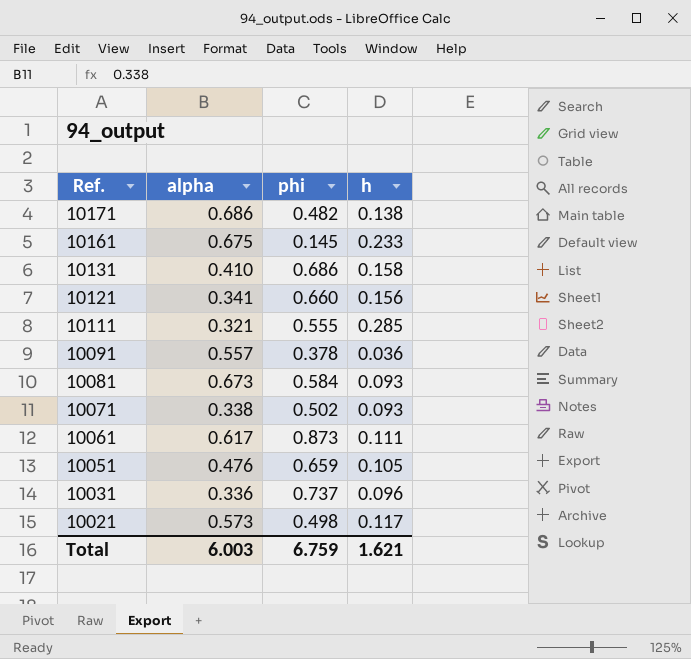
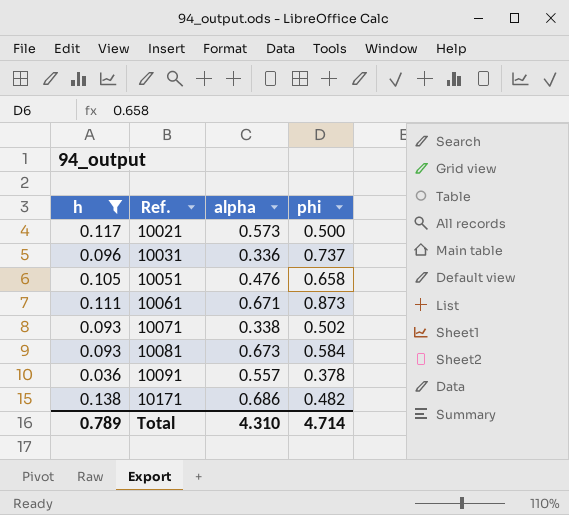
filter: none -> h <= 0.138
row order: Ref. descending -> Ref. ascending
column h | position: 4 -> 1
10021 | phi: 0.498 -> 0.500
10051 | phi: 0.659 -> 0.658
10061 | alpha: 0.617 -> 0.671
Total | h: 1.621 -> 0.789
Total | alpha: 6.003 -> 4.310
Total | phi: 6.759 -> 4.714

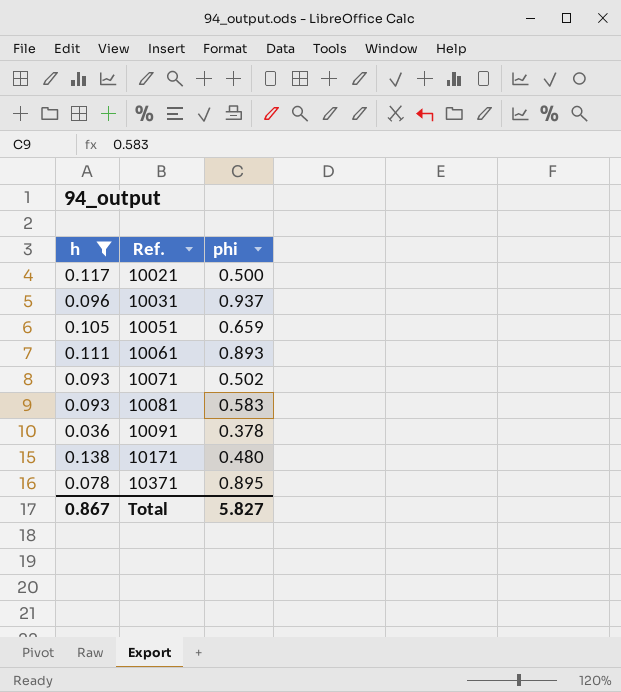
column alpha | position: 3 -> none
10031 | phi: 0.737 -> 0.937
10051 | phi: 0.658 -> 0.659
10061 | phi: 0.873 -> 0.893
10081 | phi: 0.584 -> 0.583
10171 | phi: 0.482 -> 0.480
row 10371: none -> 0.078 | 0.895
Total | h: 0.789 -> 0.867
Total | phi: 4.714 -> 5.827

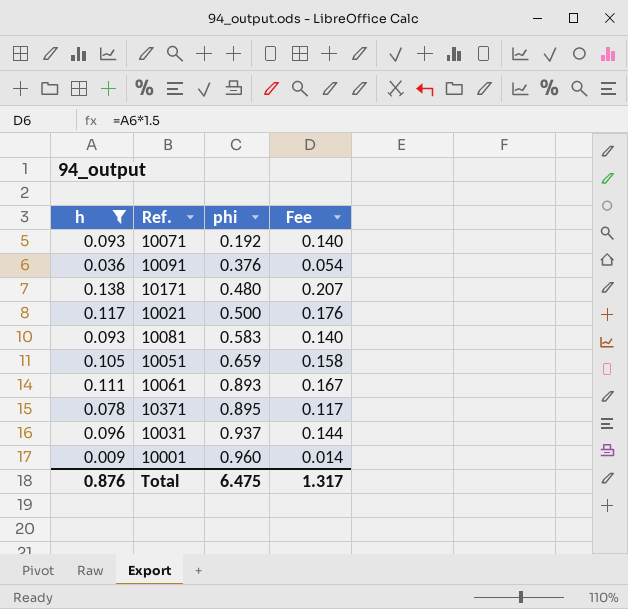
row order: Ref. ascending -> phi ascending
column Fee | formula: none -> [h] * 1.5
10071 | phi: 0.502 -> 0.192
10091 | phi: 0.378 -> 0.376
row 10001: none -> 0.009 | 0.960 | 0.014
Total | h: 0.867 -> 0.876
Total | phi: 5.827 -> 6.475

